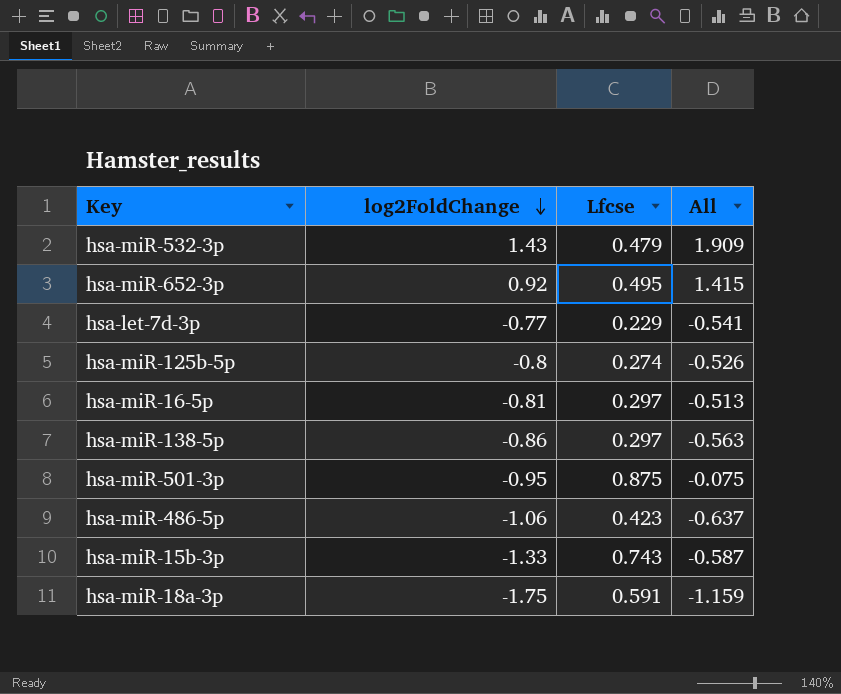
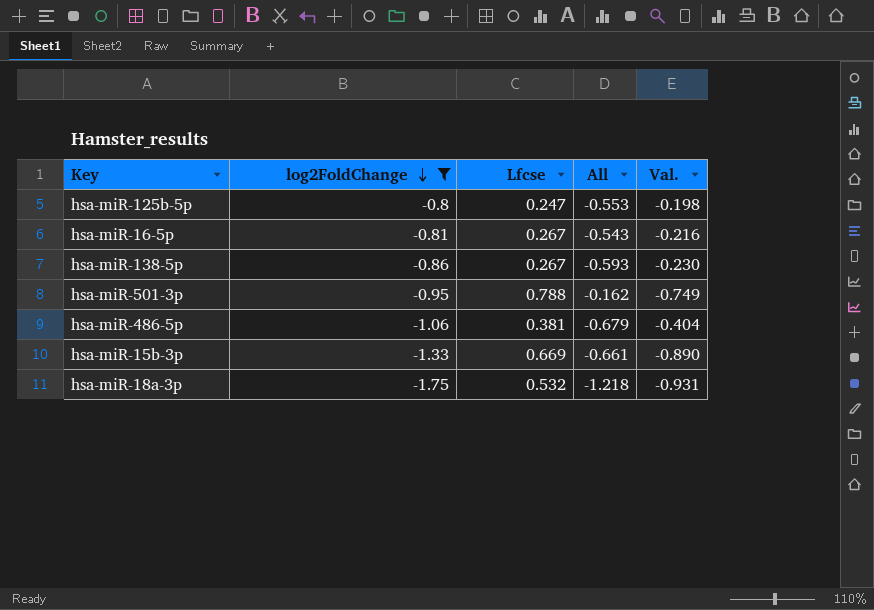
filter: none -> log2FoldChange <= -0.8
column Val. | formula: none -> [log2FoldChange] * [Lfcse]
hsa-miR-125b-5p | Lfcse: 0.274 -> 0.247
hsa-miR-125b-5p | All: -0.526 -> -0.553
hsa-miR-16-5p | Lfcse: 0.297 -> 0.267
hsa-miR-16-5p | All: -0.513 -> -0.543
hsa-miR-138-5p | Lfcse: 0.297 -> 0.267
hsa-miR-138-5p | All: -0.563 -> -0.593
hsa-miR-501-3p | Lfcse: 0.875 -> 0.788
hsa-miR-501-3p | All: -0.075 -> -0.162
hsa-miR-486-5p | Lfcse: 0.423 -> 0.381
hsa-miR-486-5p | All: -0.637 -> -0.679
hsa-miR-15b-3p | Lfcse: 0.743 -> 0.669
hsa-miR-15b-3p | All: -0.587 -> -0.661
hsa-miR-18a-3p | Lfcse: 0.591 -> 0.532
hsa-miR-18a-3p | All: -1.159 -> -1.218

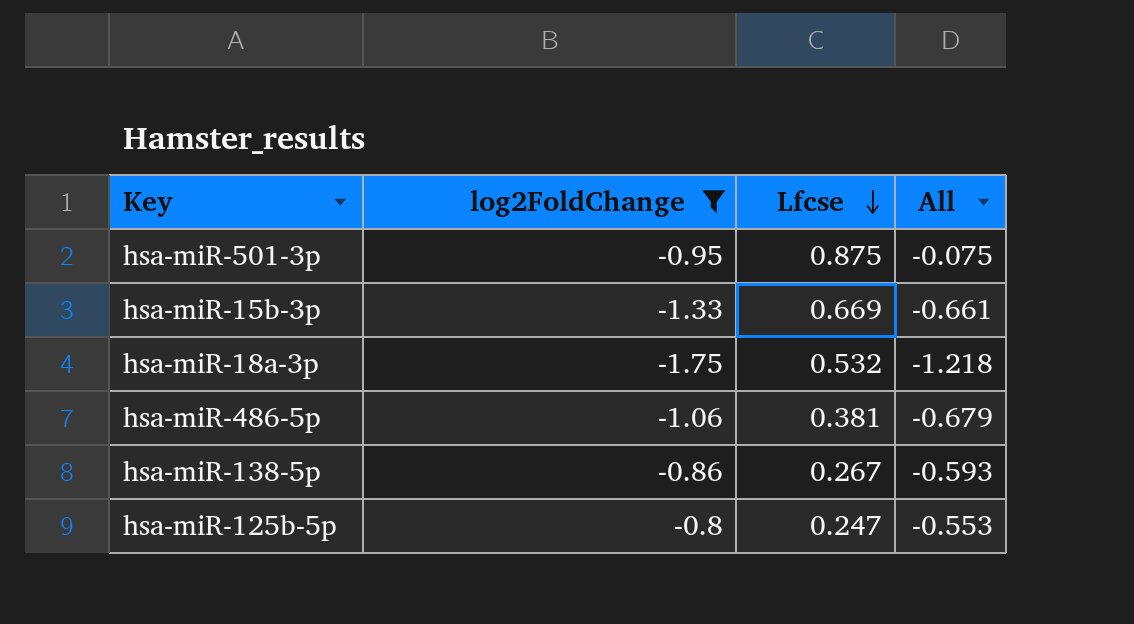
row order: log2FoldChange descending -> Lfcse descending
column Val. | formula: [log2FoldChange] * [Lfcse] -> none
row hsa-miR-16-5p: -0.81 | 0.267 | -0.543 | -0.216 -> none
hsa-miR-501-3p | Lfcse: 0.788 -> 0.875
hsa-miR-501-3p | All: -0.162 -> -0.075

